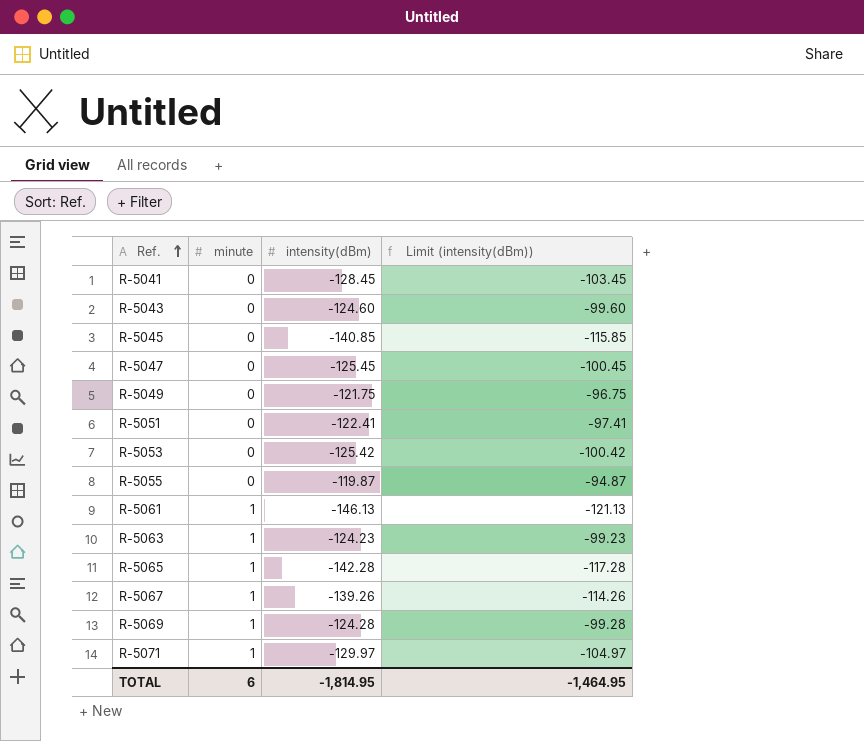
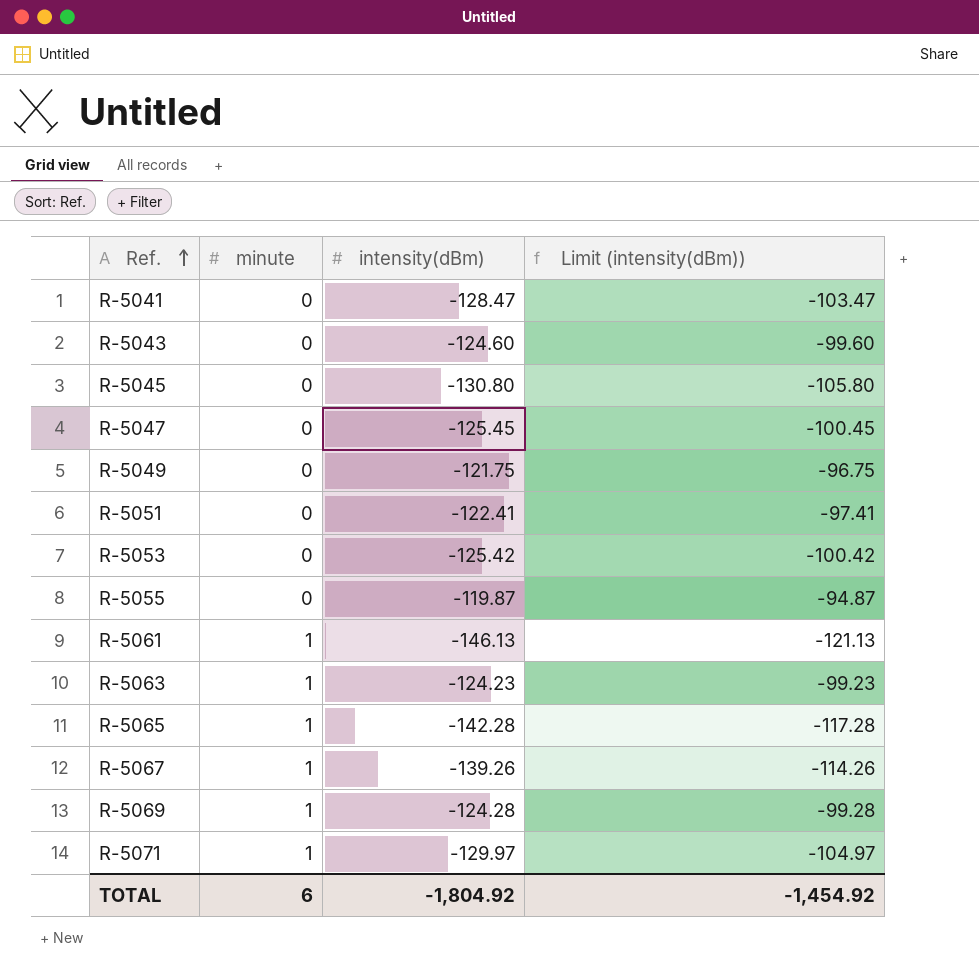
R-5041 | intensity(dBm): -128.45 -> -128.47
R-5041 | Limit (intensity(dBm)): -103.45 -> -103.47
R-5045 | intensity(dBm): -140.85 -> -130.80
R-5045 | Limit (intensity(dBm)): -115.85 -> -105.80
TOTAL | intensity(dBm): -1,814.95 -> -1,804.92
TOTAL | Limit (intensity(dBm)): -1,464.95 -> -1,454.92

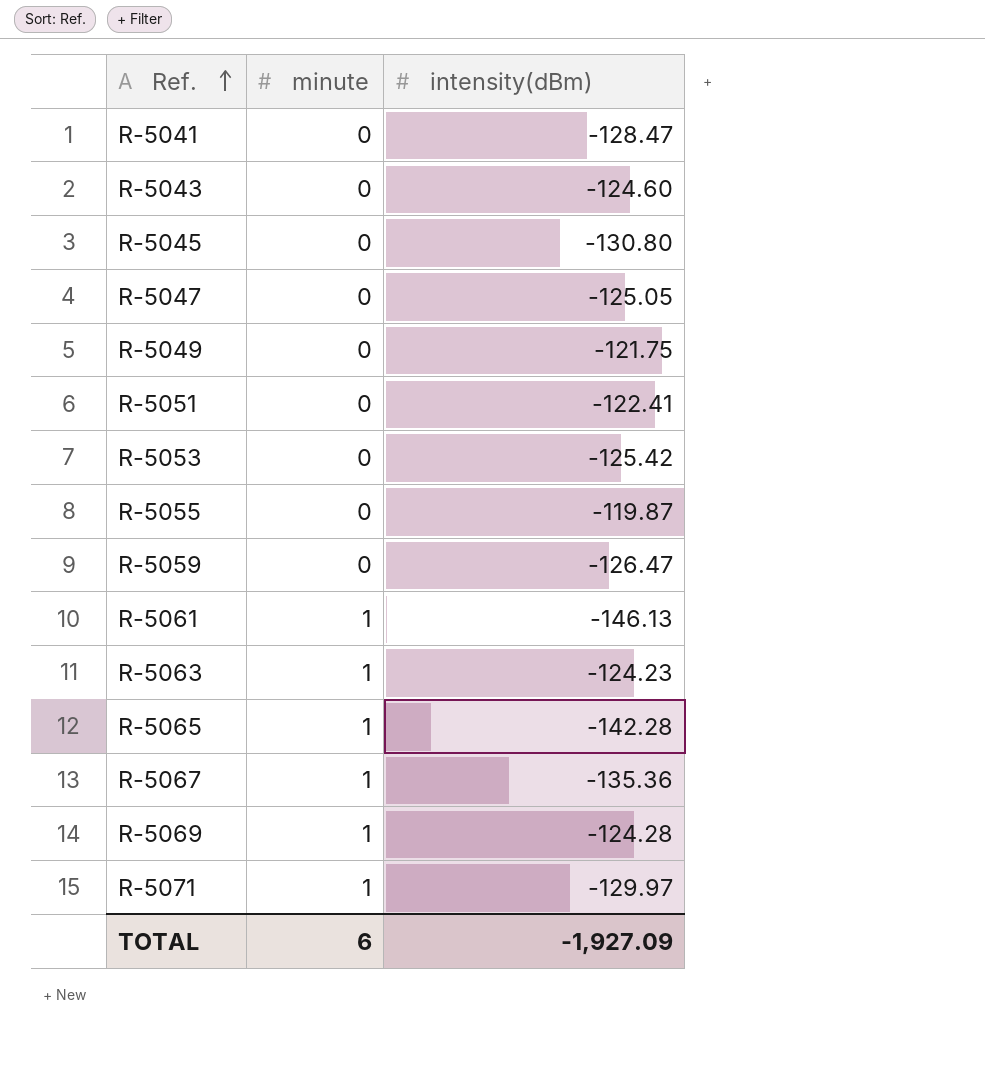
column Limit (intensity(dBm)) | formula: [intensity(dBm)] + 25 -> none
R-5047 | intensity(dBm): -125.45 -> -125.05
row R-5059: none -> 0 | -126.47
R-5067 | intensity(dBm): -139.26 -> -135.36
TOTAL | intensity(dBm): -1,804.92 -> -1,927.09

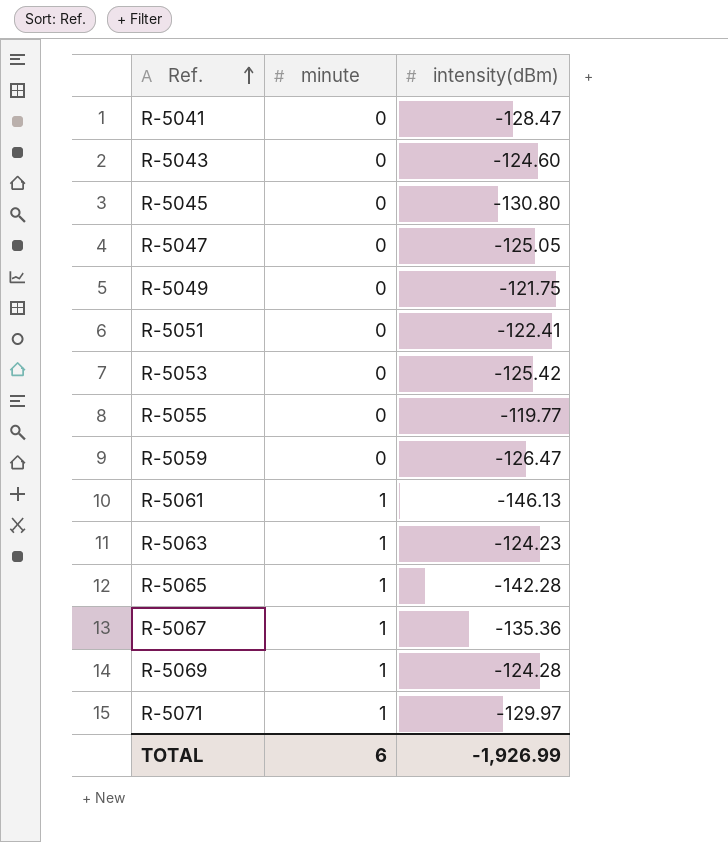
R-5055 | intensity(dBm): -119.87 -> -119.77
TOTAL | intensity(dBm): -1,927.09 -> -1,926.99

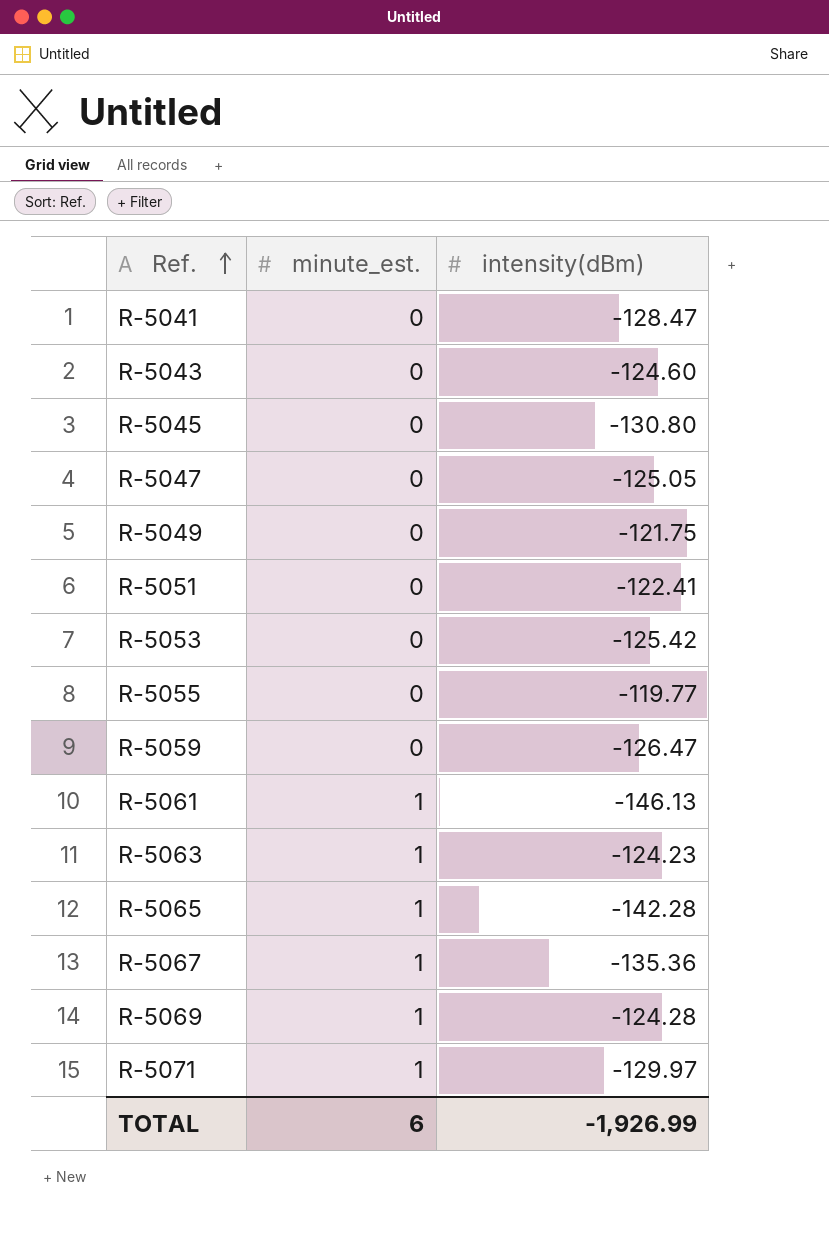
column name: minute -> minute_est.

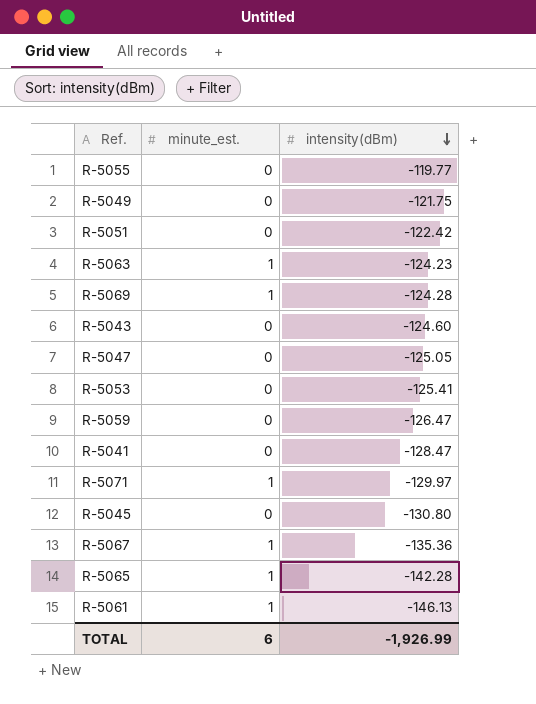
row order: Ref. ascending -> intensity(dBm) descending
R-5051 | intensity(dBm): -122.41 -> -122.42
R-5053 | intensity(dBm): -125.42 -> -125.41

